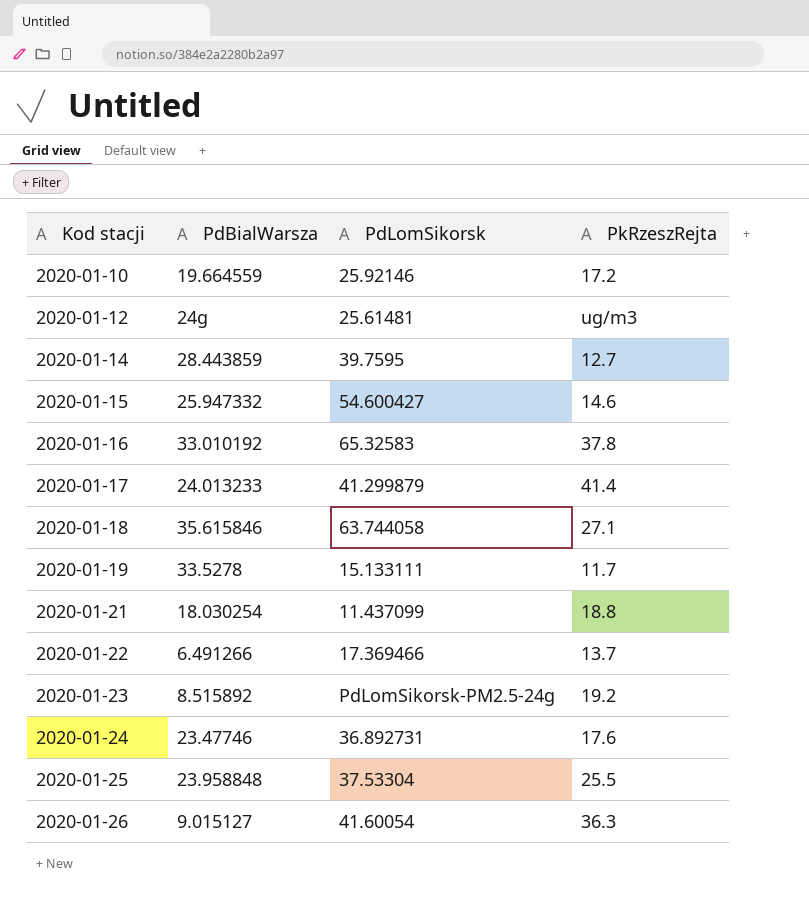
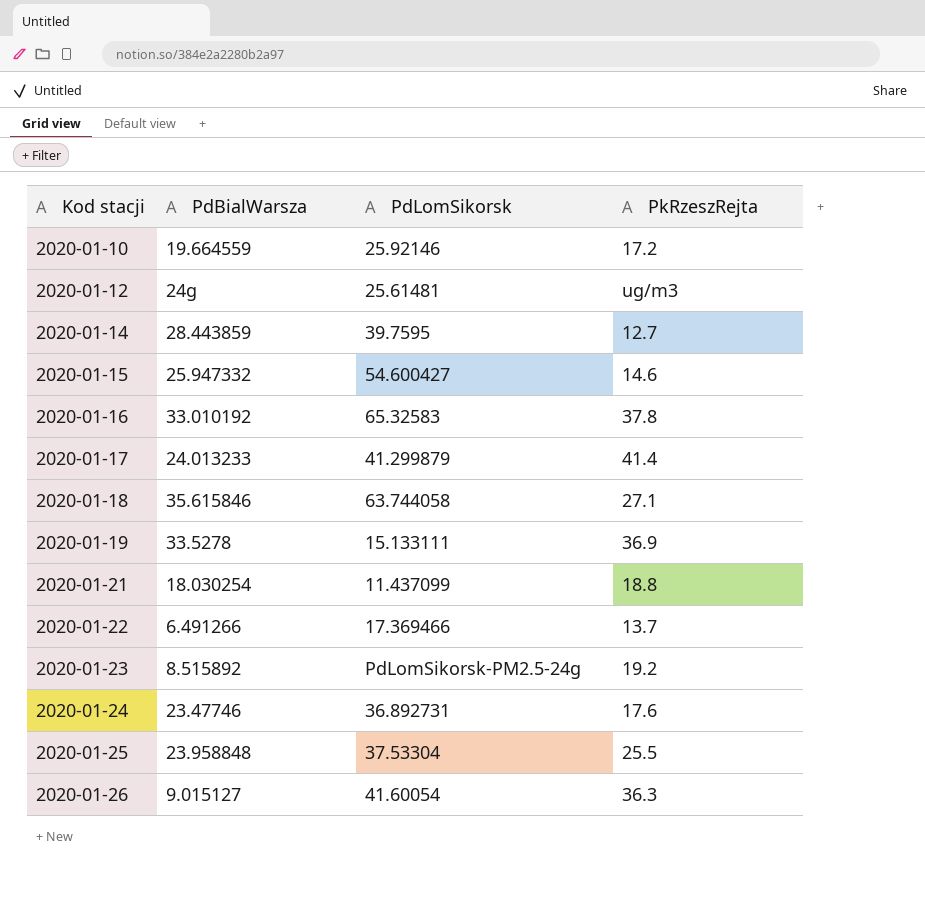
2020-01-19 | PkRzeszRejta: 11.7 -> 36.9

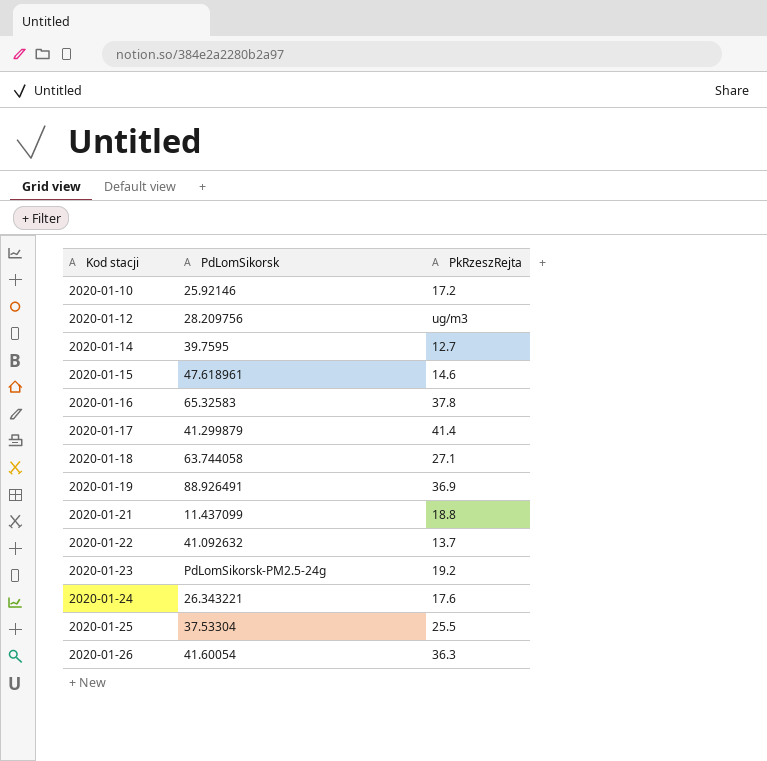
column PdBialWarsza | position: 2 -> none
2020-01-12 | PdLomSikorsk: 25.61481 -> 28.209756
2020-01-15 | PdLomSikorsk: 54.600427 -> 47.618961
2020-01-19 | PdLomSikorsk: 15.133111 -> 88.926491
2020-01-22 | PdLomSikorsk: 17.369466 -> 41.092632
2020-01-24 | PdLomSikorsk: 36.892731 -> 26.343221

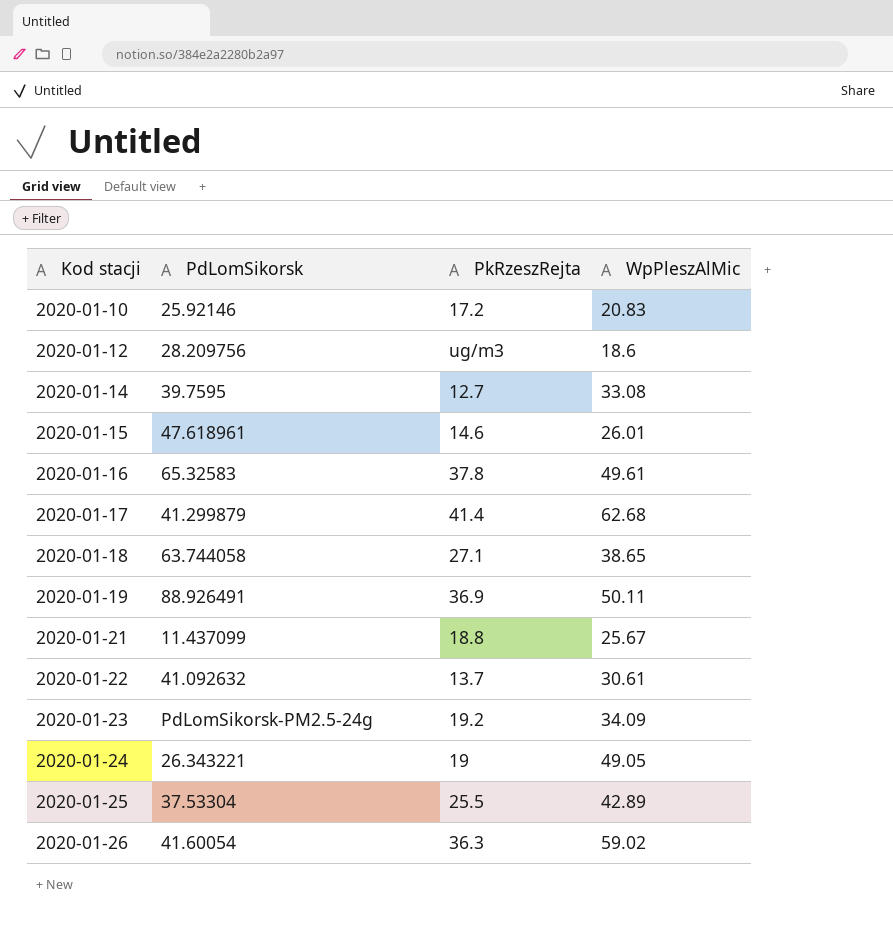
column WpPleszAlMic | position: none -> 4
2020-01-24 | PkRzeszRejta: 17.6 -> 19

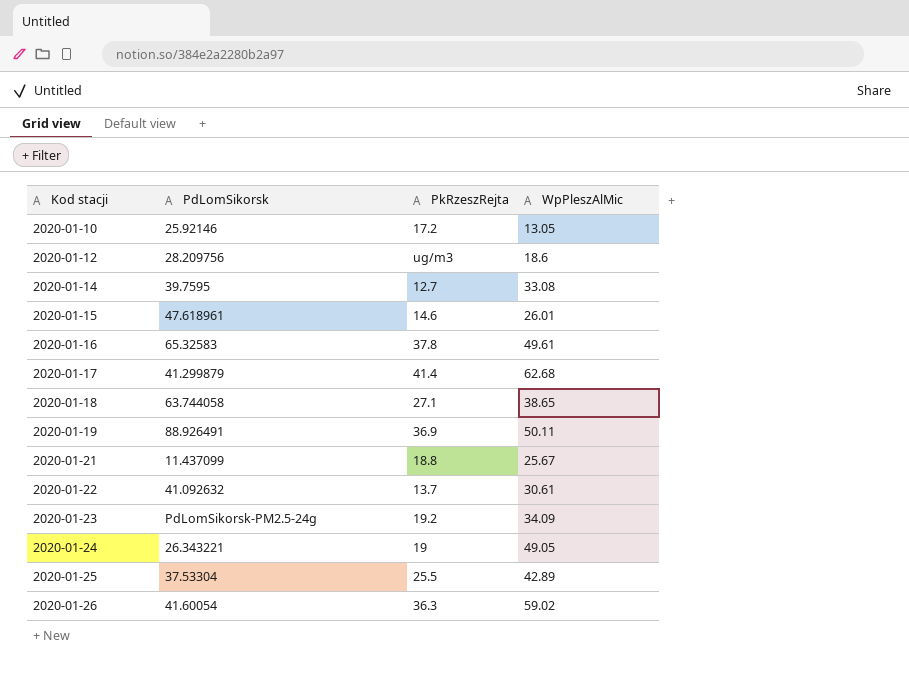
2020-01-10 | WpPleszAlMic: 20.83 -> 13.05

